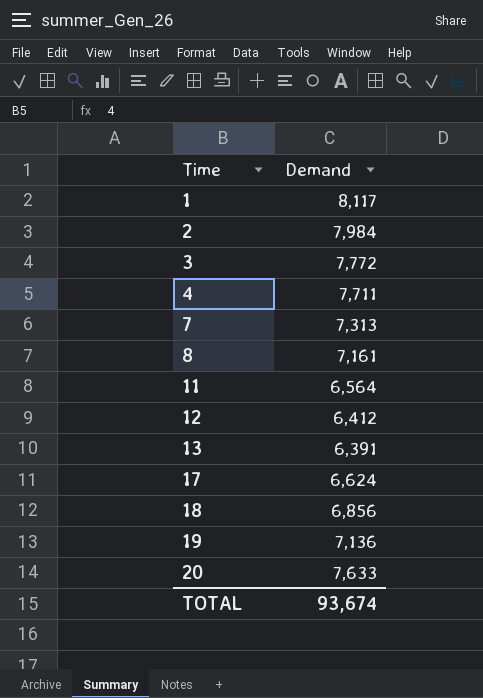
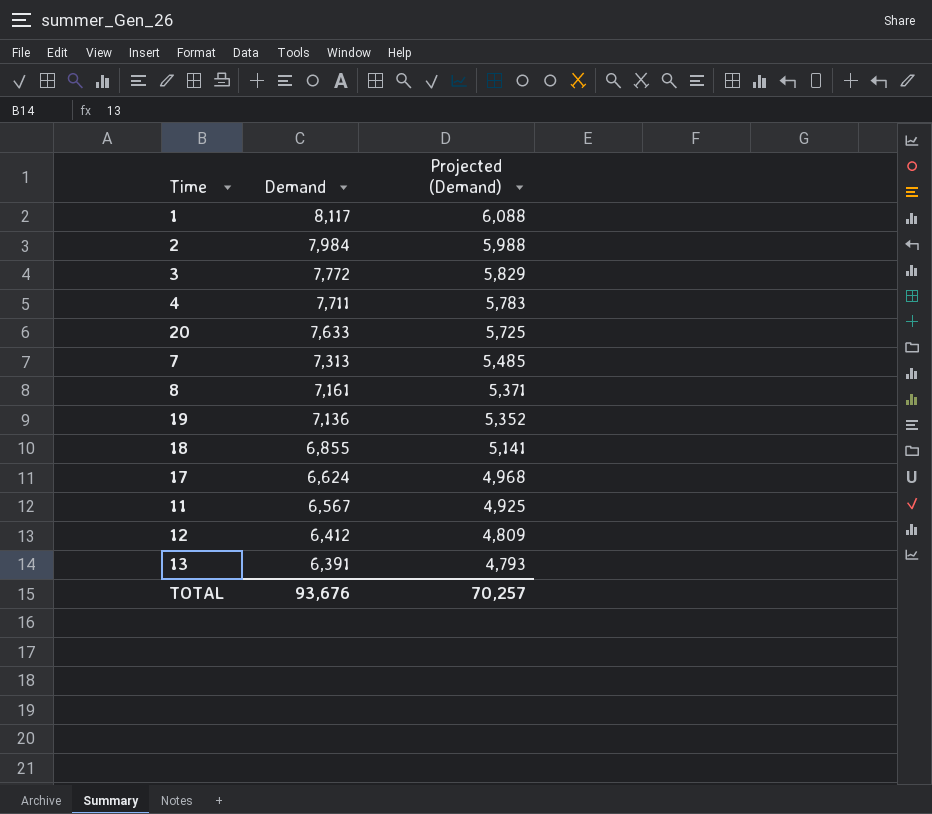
row order: Time ascending -> Demand descending
column Projected (Demand) | formula: none -> [Demand] * 0.75
18 | Demand: 6,856 -> 6,855
11 | Demand: 6,564 -> 6,567
TOTAL | Demand: 93,674 -> 93,676

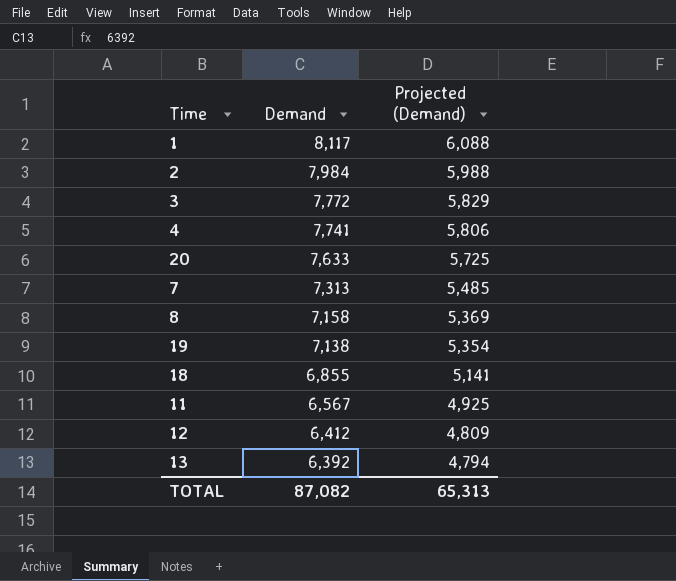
row 17: 6,624 | 4,968 -> none
4 | Demand: 7,711 -> 7,741
4 | Projected (Demand): 5,783 -> 5,806
8 | Demand: 7,161 -> 7,158
8 | Projected (Demand): 5,371 -> 5,369
19 | Demand: 7,136 -> 7,138
19 | Projected (Demand): 5,352 -> 5,354
13 | Demand: 6,391 -> 6,392
13 | Projected (Demand): 4,793 -> 4,794
TOTAL | Demand: 93,676 -> 87,082
TOTAL | Projected (Demand): 70,257 -> 65,313

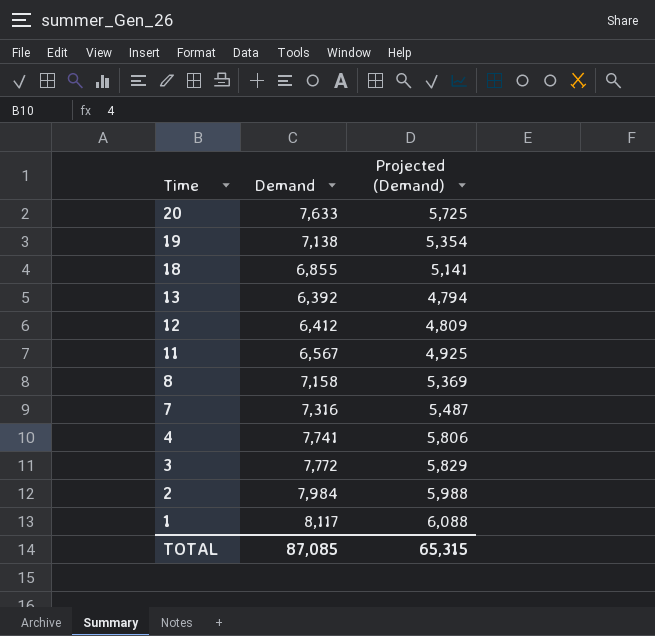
row order: Demand descending -> Time descending
7 | Demand: 7,313 -> 7,316
7 | Projected (Demand): 5,485 -> 5,487
TOTAL | Demand: 87,082 -> 87,085
TOTAL | Projected (Demand): 65,313 -> 65,315

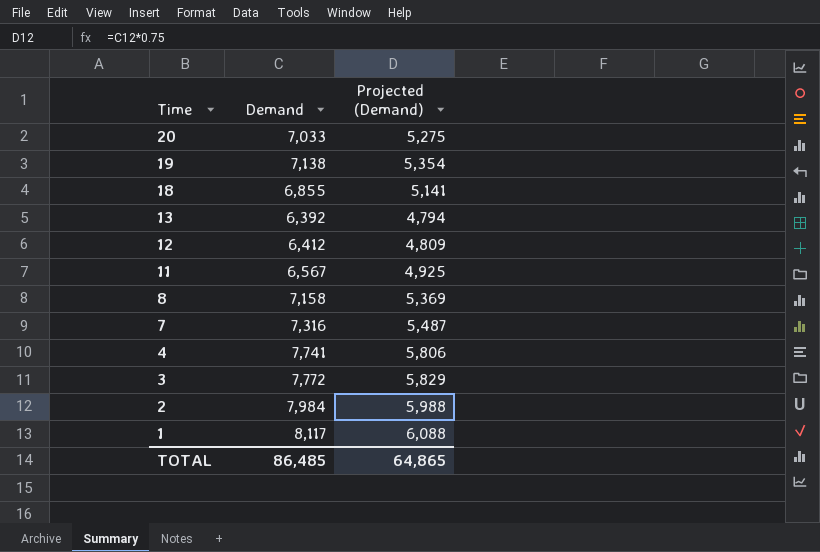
20 | Demand: 7,633 -> 7,033
20 | Projected (Demand): 5,725 -> 5,275
TOTAL | Demand: 87,085 -> 86,485
TOTAL | Projected (Demand): 65,315 -> 64,865

